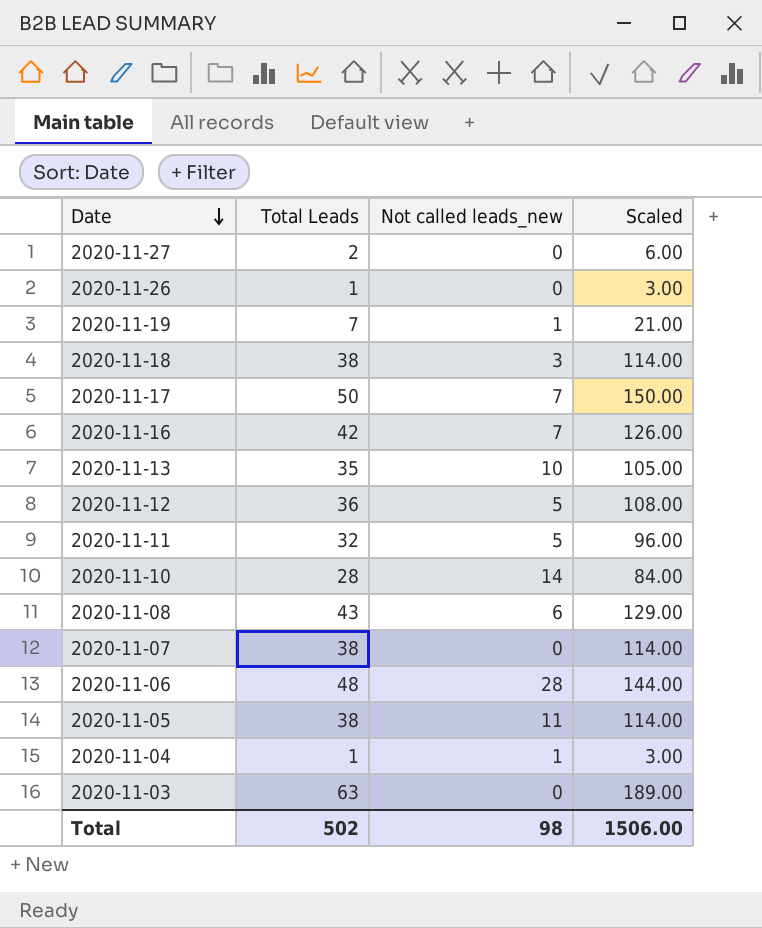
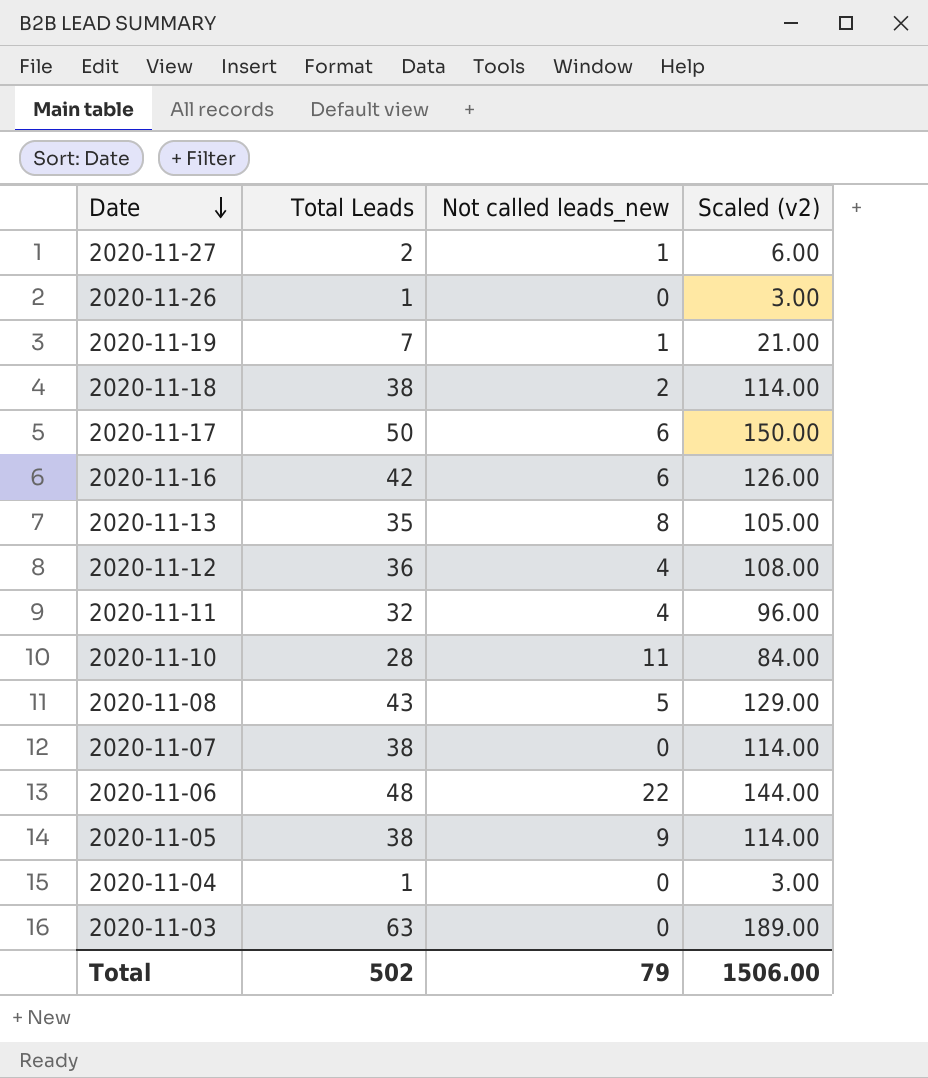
column name: Scaled -> Scaled (v2)
2020-11-27 | Not called leads_new: 0 -> 1
2020-11-18 | Not called leads_new: 3 -> 2
2020-11-17 | Not called leads_new: 7 -> 6
2020-11-16 | Not called leads_new: 7 -> 6
2020-11-13 | Not called leads_new: 10 -> 8
2020-11-12 | Not called leads_new: 5 -> 4
2020-11-11 | Not called leads_new: 5 -> 4
2020-11-10 | Not called leads_new: 14 -> 11
2020-11-08 | Not called leads_new: 6 -> 5
2020-11-06 | Not called leads_new: 28 -> 22
2020-11-05 | Not called leads_new: 11 -> 9
2020-11-04 | Not called leads_new: 1 -> 0
Total | Not called leads_new: 98 -> 79

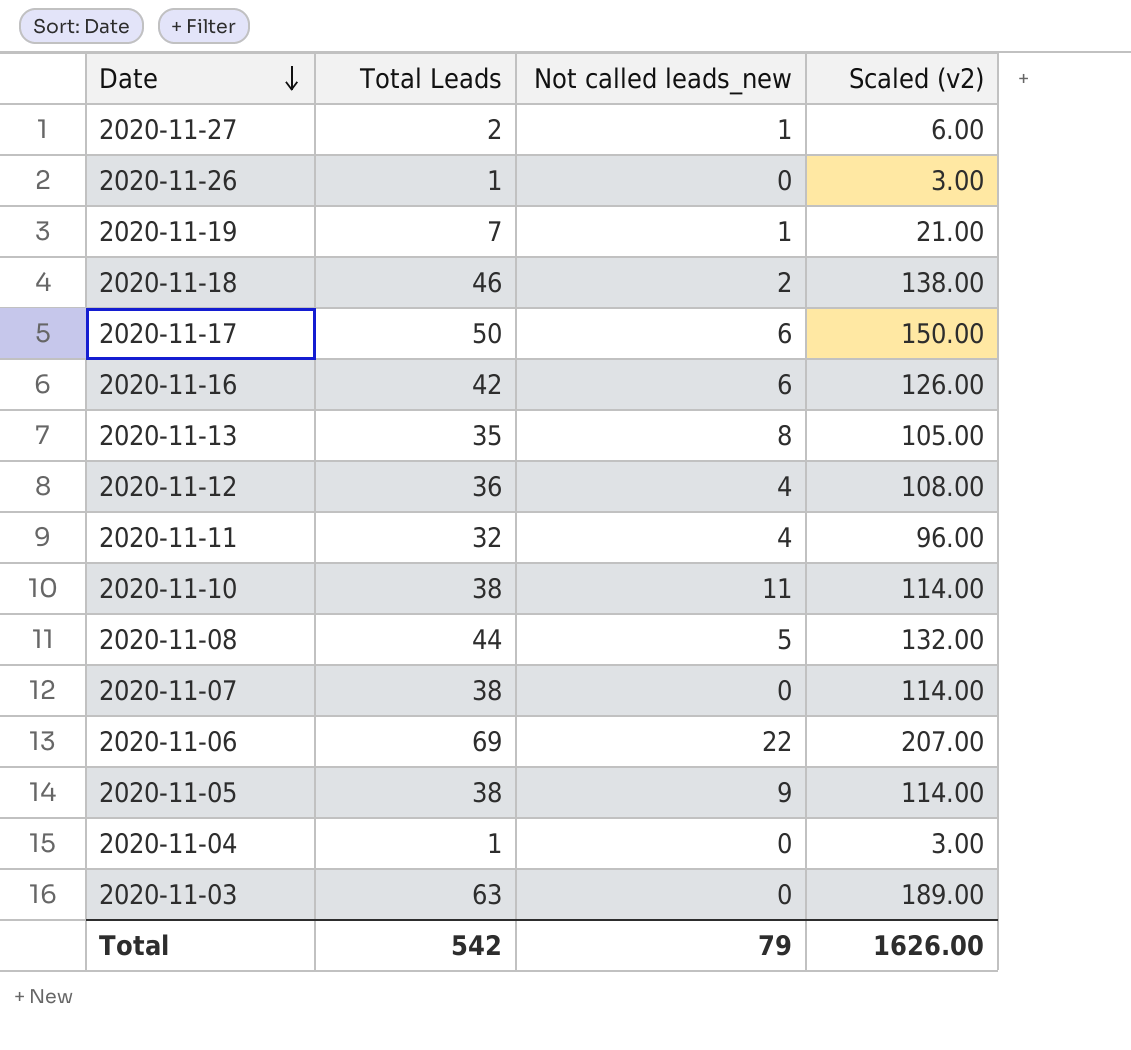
2020-11-18 | Total Leads: 38 -> 46
2020-11-18 | Scaled (v2): 114.00 -> 138.00
2020-11-10 | Total Leads: 28 -> 38
2020-11-10 | Scaled (v2): 84.00 -> 114.00
2020-11-08 | Total Leads: 43 -> 44
2020-11-08 | Scaled (v2): 129.00 -> 132.00
2020-11-06 | Total Leads: 48 -> 69
2020-11-06 | Scaled (v2): 144.00 -> 207.00
Total | Total Leads: 502 -> 542
Total | Scaled (v2): 1506.00 -> 1626.00

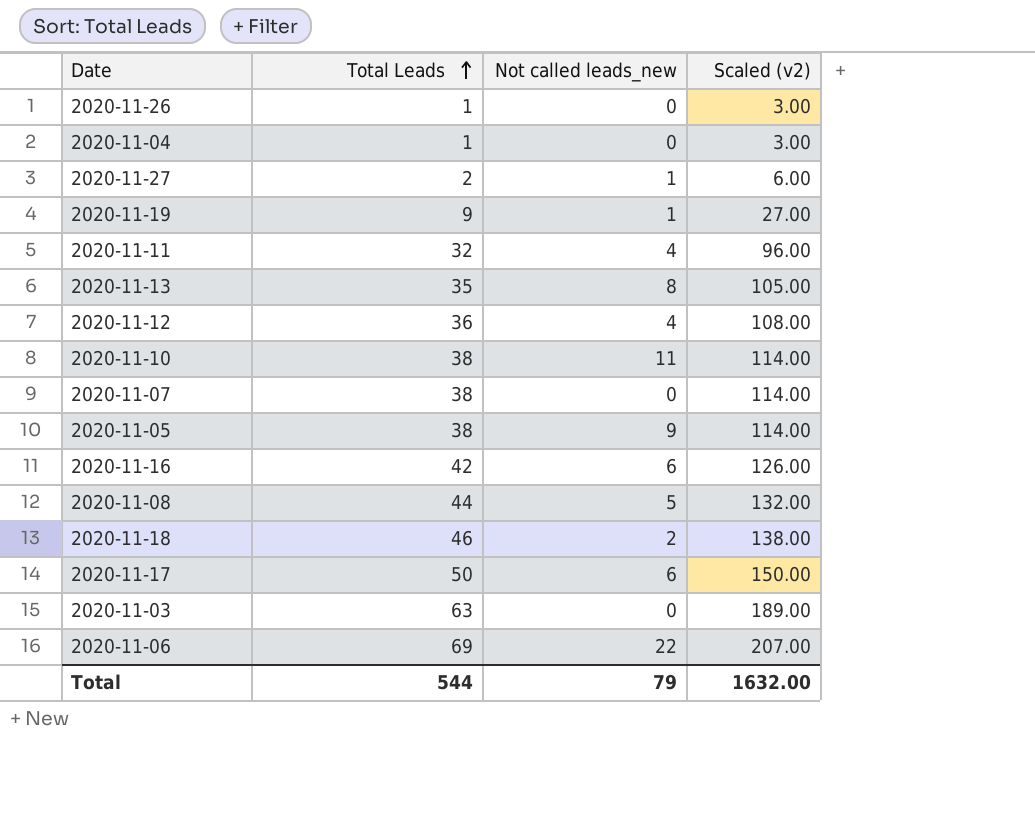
row order: Date descending -> Total Leads ascending
2020-11-19 | Total Leads: 7 -> 9
2020-11-19 | Scaled (v2): 21.00 -> 27.00
Total | Total Leads: 542 -> 544
Total | Scaled (v2): 1626.00 -> 1632.00

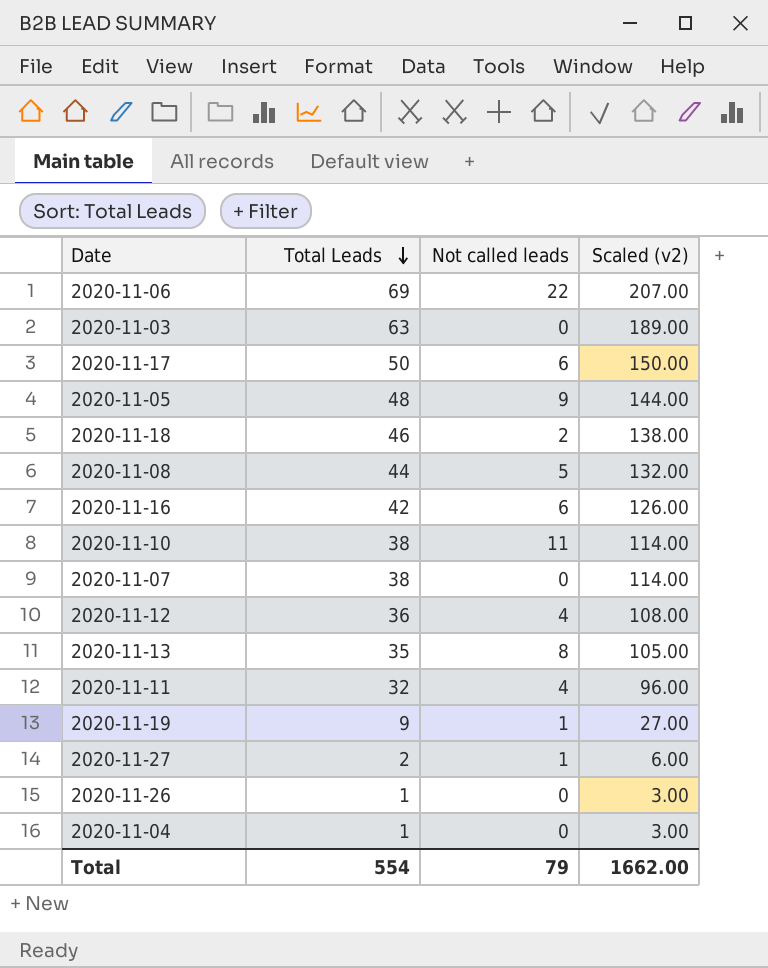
row order: Total Leads ascending -> Total Leads descending
column name: Not called leads_new -> Not called leads
2020-11-05 | Total Leads: 38 -> 48
2020-11-05 | Scaled (v2): 114.00 -> 144.00
Total | Total Leads: 544 -> 554
Total | Scaled (v2): 1632.00 -> 1662.00

